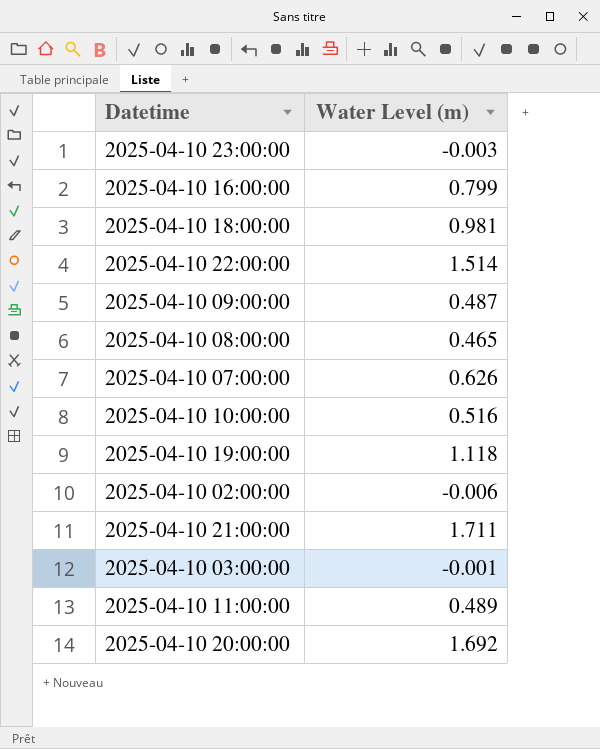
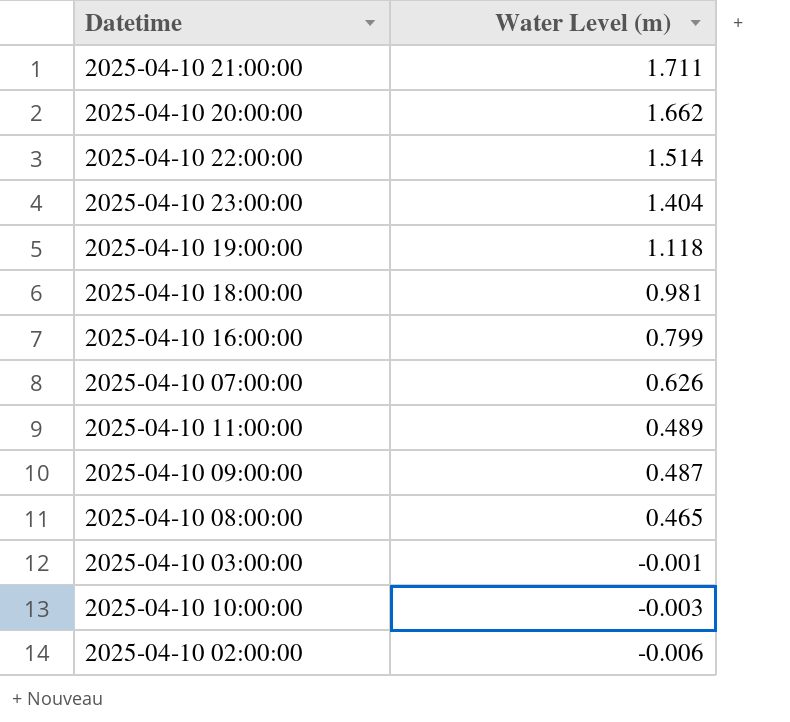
row order: none -> Water Level (m) descending
2025-04-10 20:00:00 | Water Level (m): 1.692 -> 1.662
2025-04-10 23:00:00 | Water Level (m): -0.003 -> 1.404
2025-04-10 10:00:00 | Water Level (m): 0.516 -> -0.003

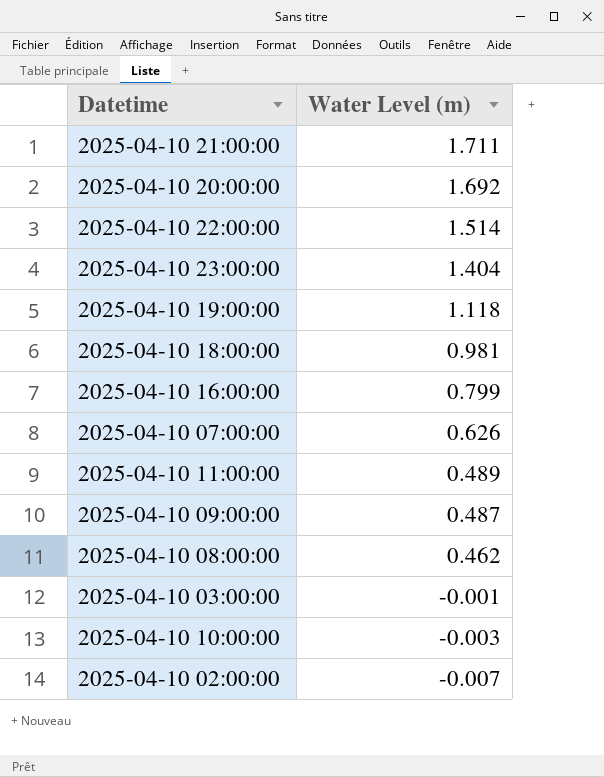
2025-04-10 20:00:00 | Water Level (m): 1.662 -> 1.692
2025-04-10 08:00:00 | Water Level (m): 0.465 -> 0.462
2025-04-10 02:00:00 | Water Level (m): -0.006 -> -0.007

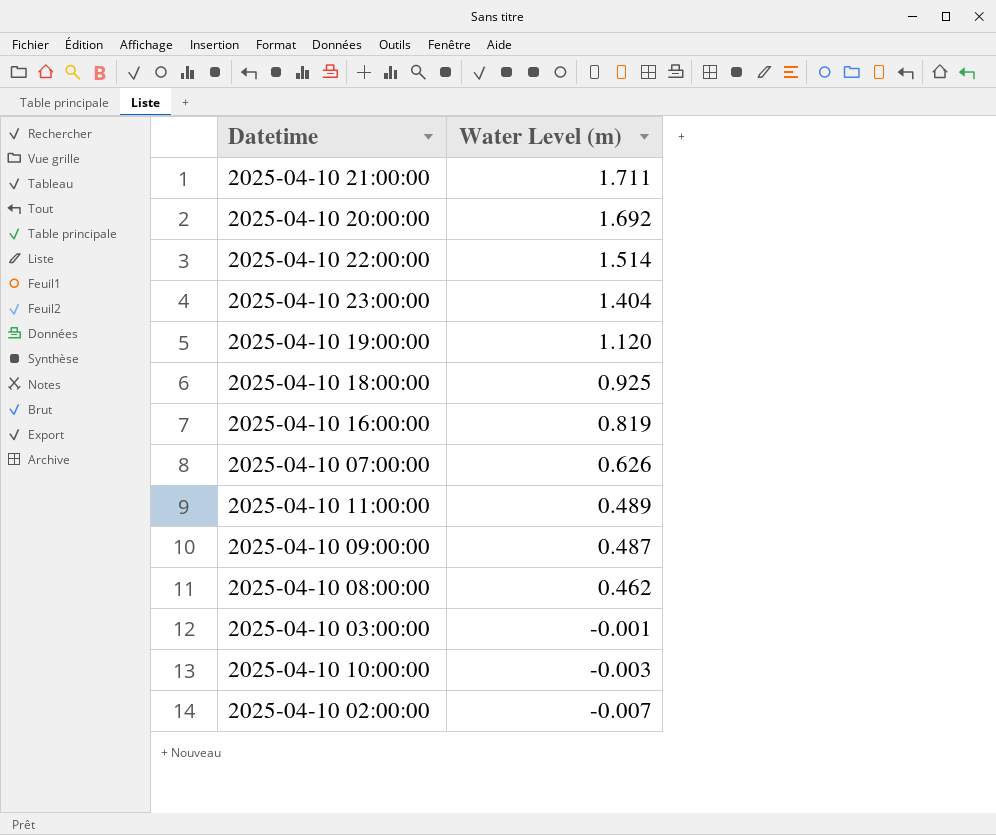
2025-04-10 19:00:00 | Water Level (m): 1.118 -> 1.120
2025-04-10 18:00:00 | Water Level (m): 0.981 -> 0.925
2025-04-10 16:00:00 | Water Level (m): 0.799 -> 0.819

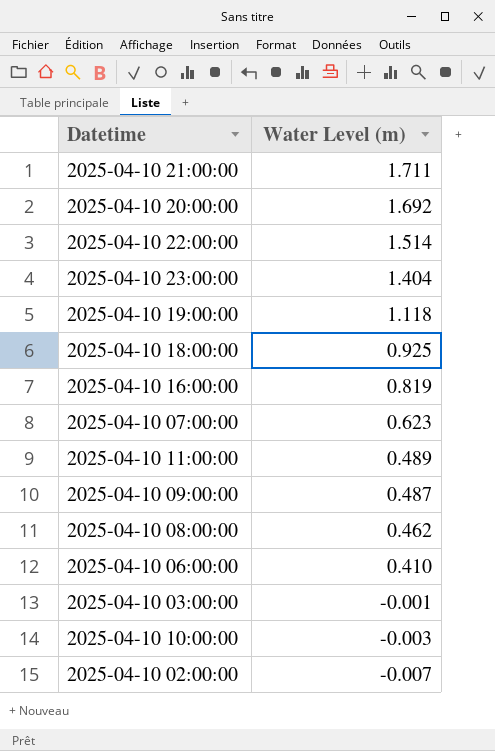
2025-04-10 19:00:00 | Water Level (m): 1.120 -> 1.118
2025-04-10 07:00:00 | Water Level (m): 0.626 -> 0.623
row 2025-04-10 06:00:00: none -> 0.410

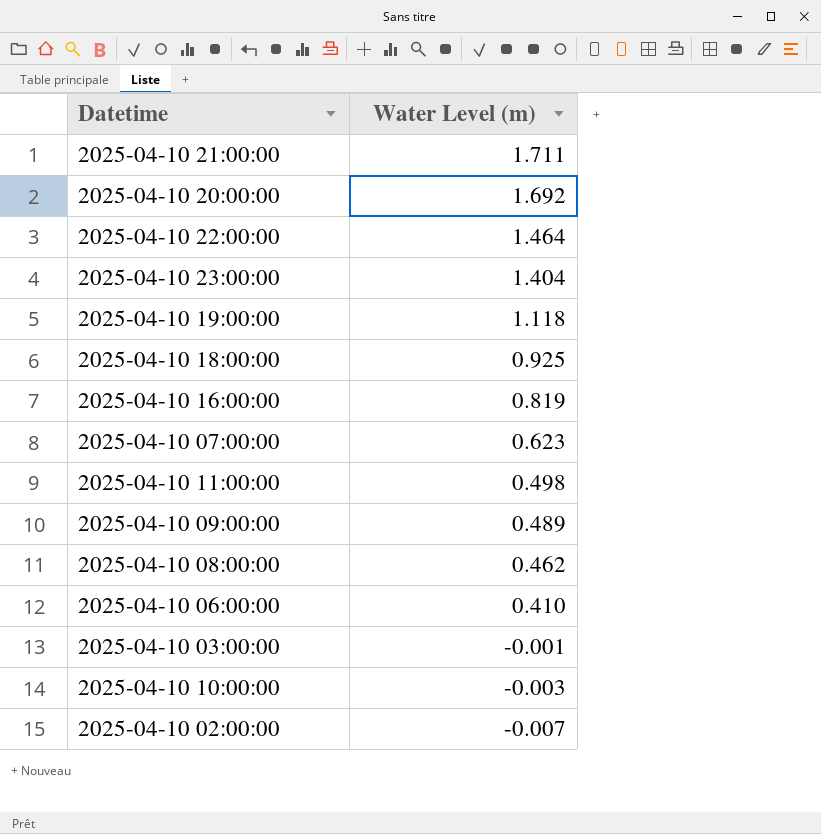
2025-04-10 22:00:00 | Water Level (m): 1.514 -> 1.464
2025-04-10 11:00:00 | Water Level (m): 0.489 -> 0.498
2025-04-10 09:00:00 | Water Level (m): 0.487 -> 0.489

